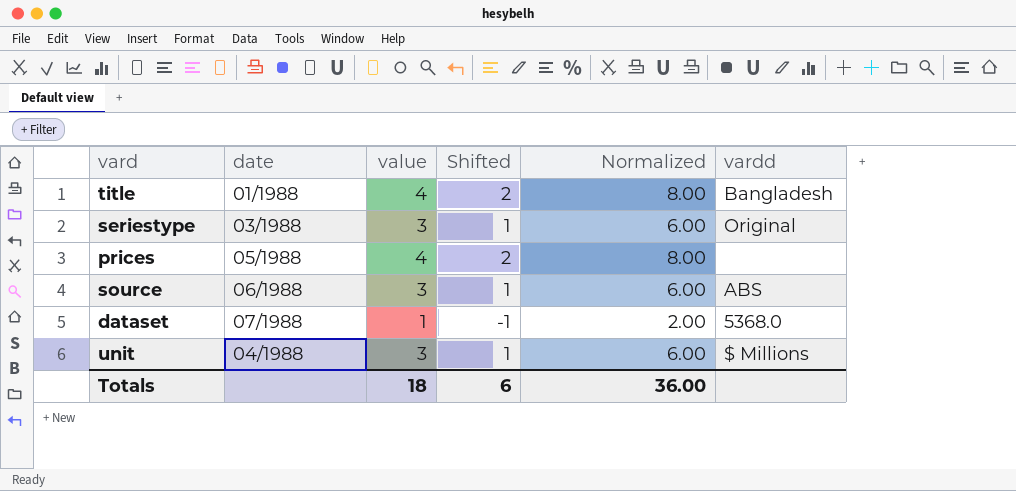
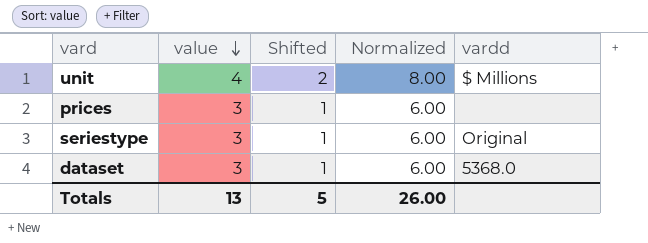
row order: none -> value descending
column date | position: 2 -> none
row title: 01/1988 | 4 | 2 | 8.00 | Bangladesh -> none
row source: 06/1988 | 3 | 1 | 6.00 | ABS -> none
unit | value: 3 -> 4
unit | Shifted: 1 -> 2
unit | Normalized: 6.00 -> 8.00
prices | value: 4 -> 3
prices | Shifted: 2 -> 1
prices | Normalized: 8.00 -> 6.00
dataset | value: 1 -> 3
dataset | Shifted: -1 -> 1
dataset | Normalized: 2.00 -> 6.00
Totals | value: 18 -> 13
Totals | Shifted: 6 -> 5
Totals | Normalized: 36.00 -> 26.00

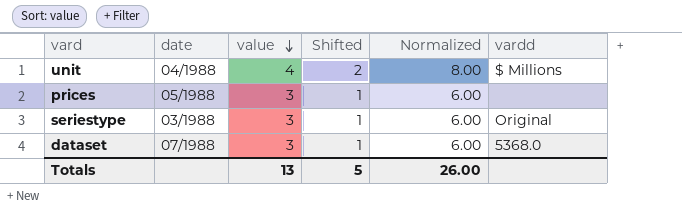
column date | position: none -> 2

